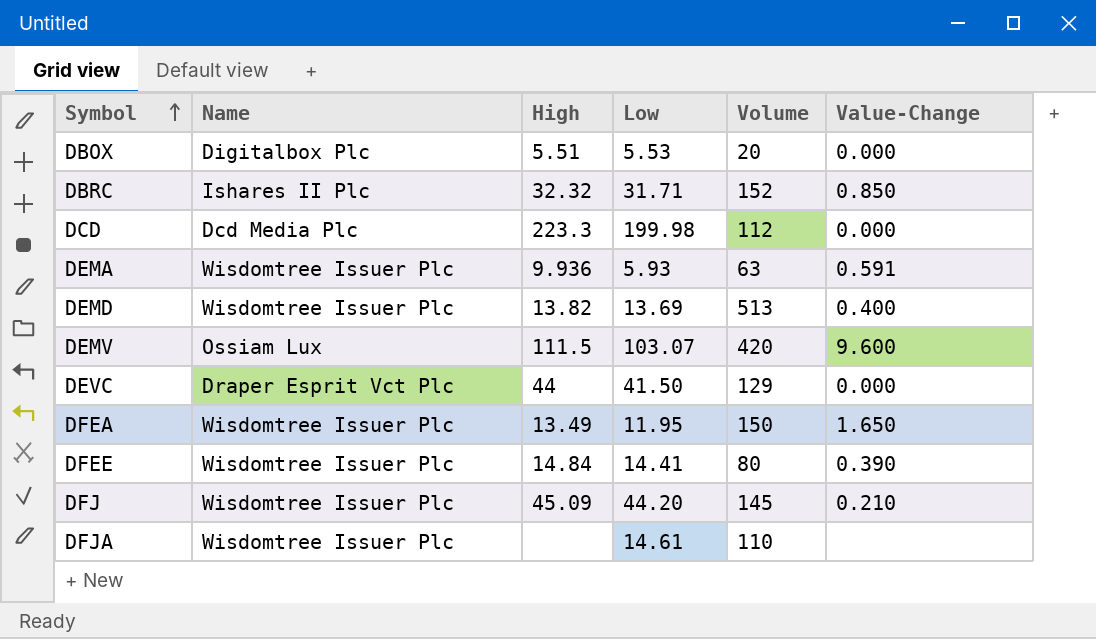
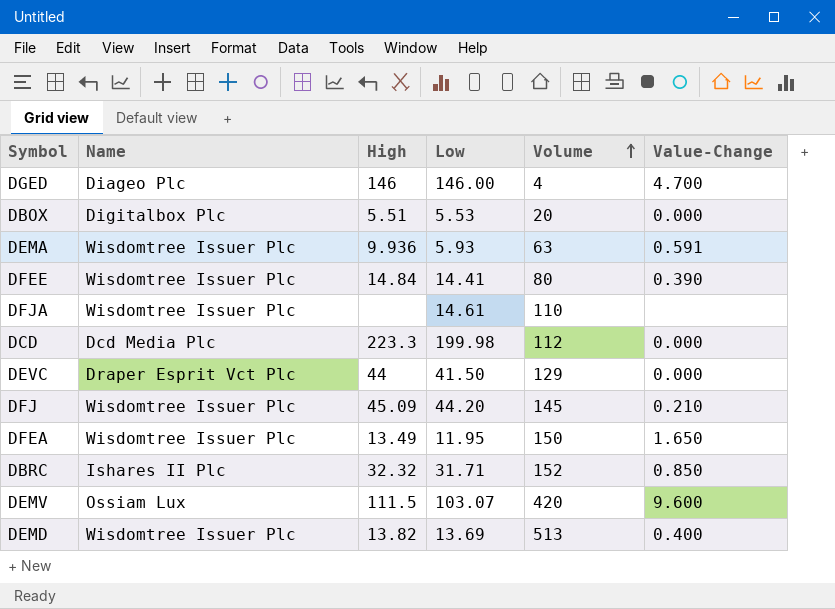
row order: Symbol ascending -> Volume ascending
row DGED: none -> Diageo Plc | 146 | 146.00 | 4 | 4.700

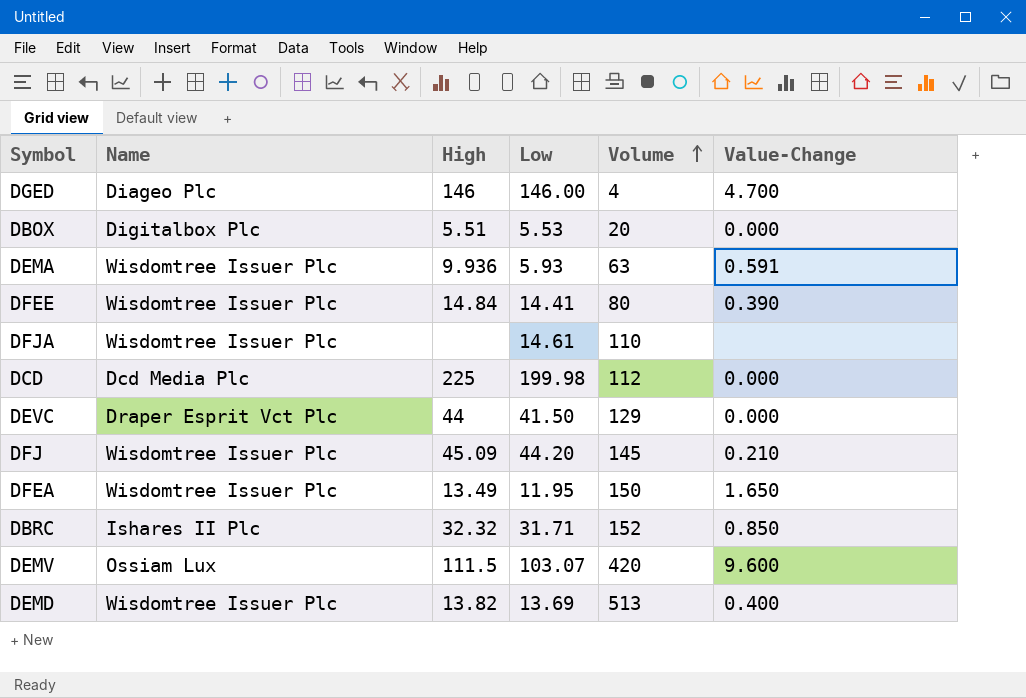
DCD | High: 223.3 -> 225

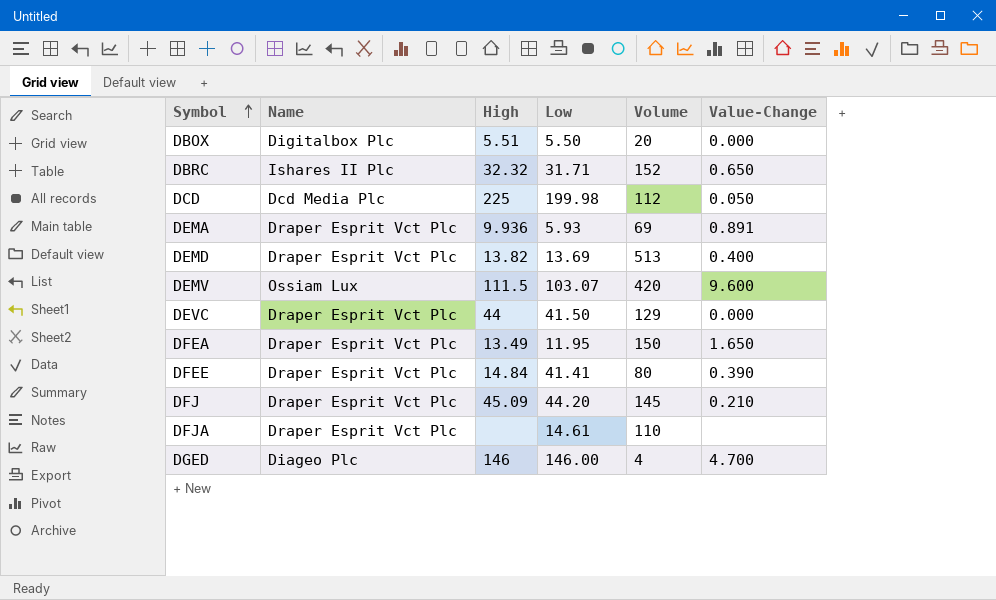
row order: Volume ascending -> Symbol ascending
DBOX | Low: 5.53 -> 5.50
DBRC | Value-Change: 0.850 -> 0.650
DCD | Value-Change: 0.000 -> 0.050
DEMA | Name: Wisdomtree Issuer Plc -> Draper Esprit Vct Plc
DEMA | Volume: 63 -> 69
DEMA | Value-Change: 0.591 -> 0.891
DEMD | Name: Wisdomtree Issuer Plc -> Draper Esprit Vct Plc
DFEA | Name: Wisdomtree Issuer Plc -> Draper Esprit Vct Plc
DFEE | Name: Wisdomtree Issuer Plc -> Draper Esprit Vct Plc
DFEE | Low: 14.41 -> 41.41
DFJ | Name: Wisdomtree Issuer Plc -> Draper Esprit Vct Plc
DFJA | Name: Wisdomtree Issuer Plc -> Draper Esprit Vct Plc

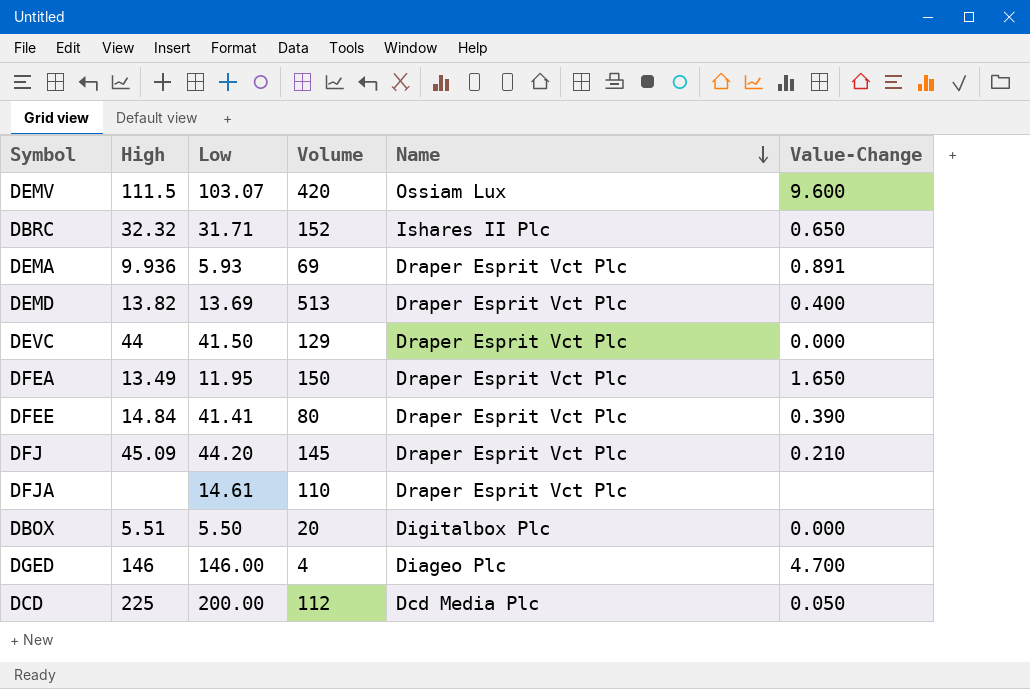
row order: Symbol ascending -> Name descending
column Name | position: 2 -> 5
DCD | Low: 199.98 -> 200.00

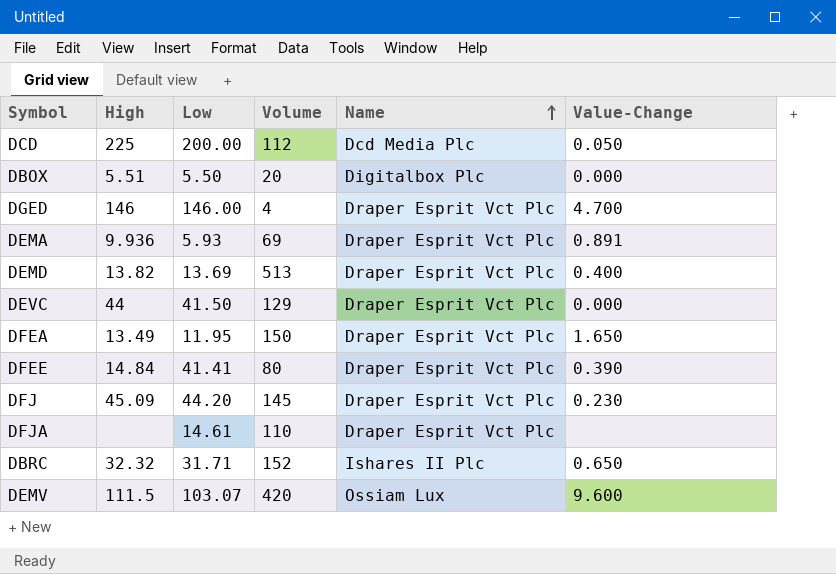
row order: Name descending -> Name ascending
DGED | Name: Diageo Plc -> Draper Esprit Vct Plc
DFJ | Value-Change: 0.210 -> 0.230

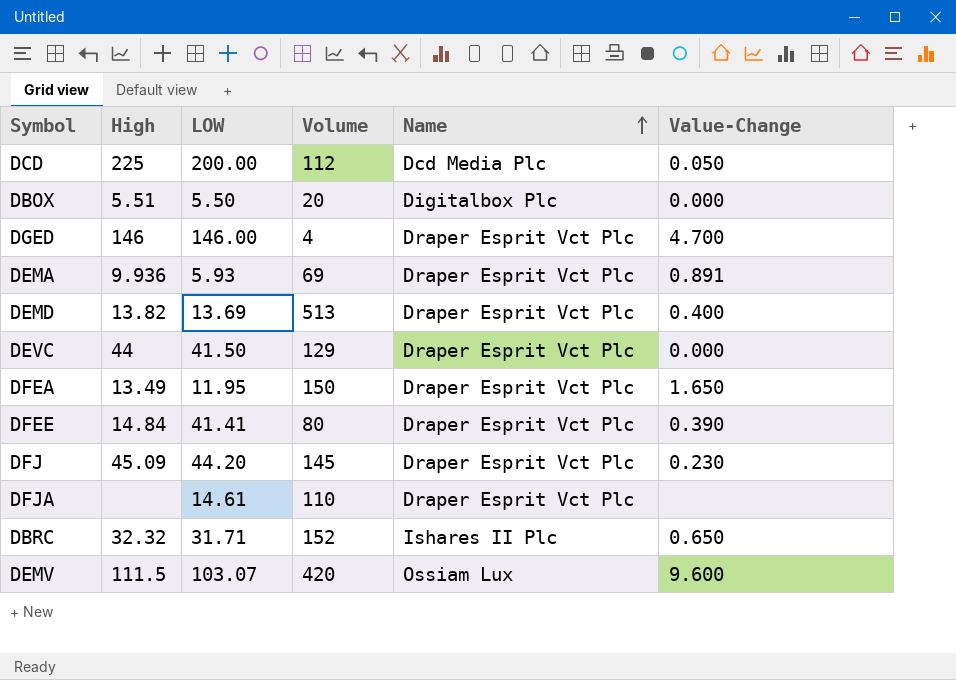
column name: Low -> LOW

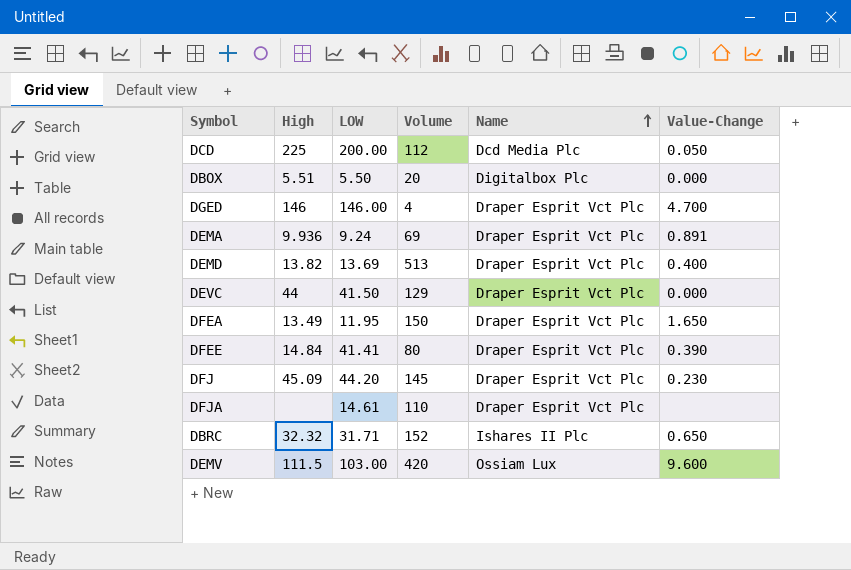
DEMA | LOW: 5.93 -> 9.24
DEMV | LOW: 103.07 -> 103.00

